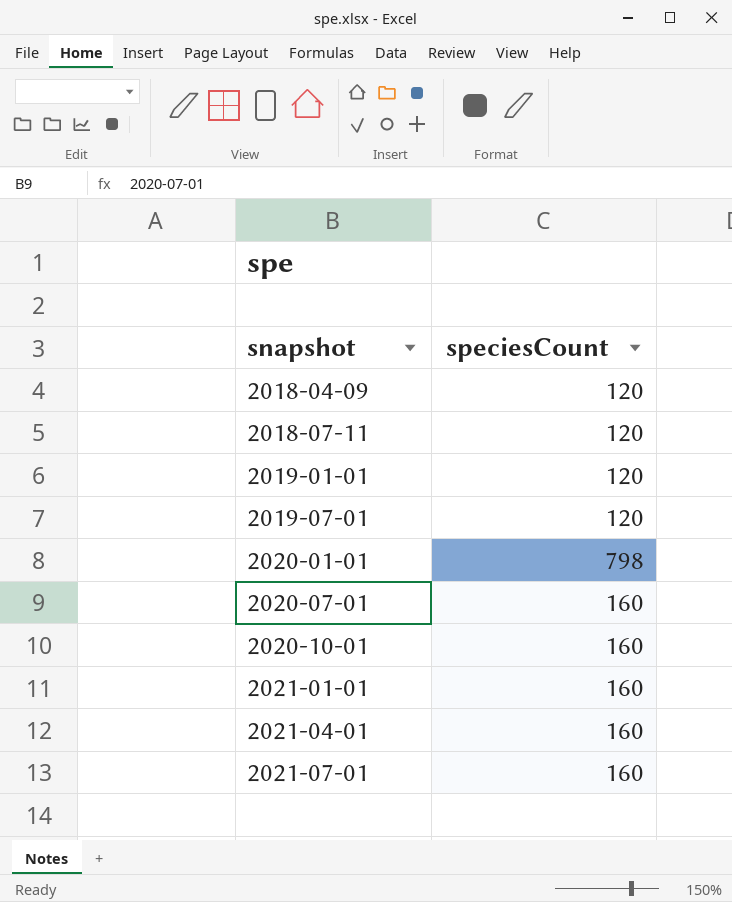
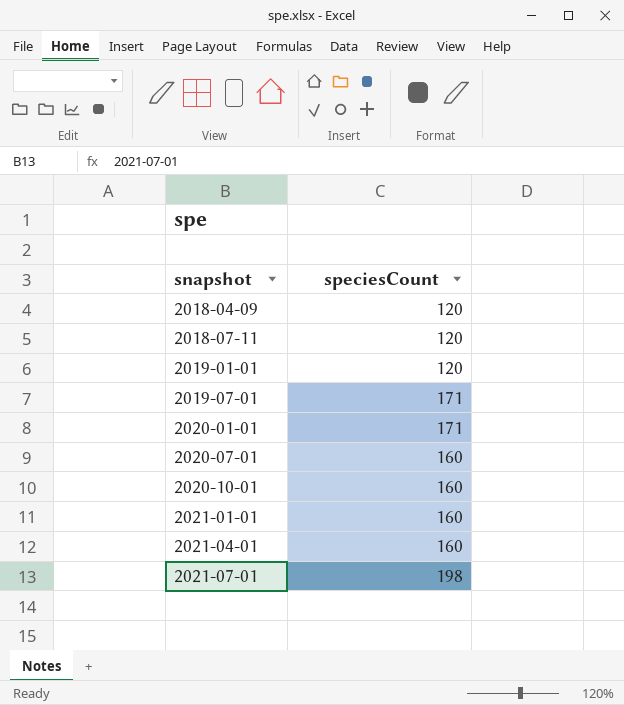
2019-07-01 | speciesCount: 120 -> 171
2020-01-01 | speciesCount: 798 -> 171
2021-07-01 | speciesCount: 160 -> 198

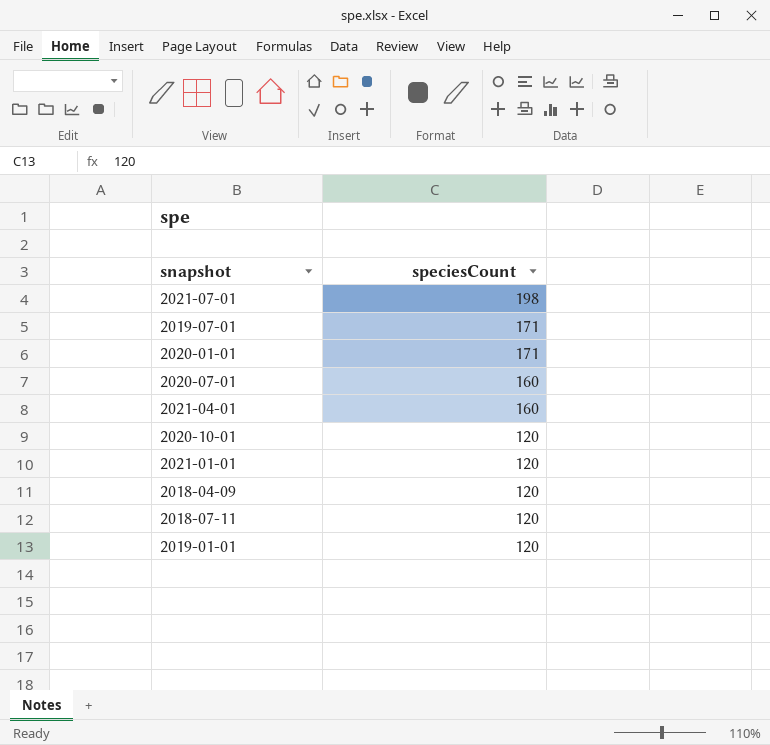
row order: snapshot ascending -> speciesCount descending
2020-10-01 | speciesCount: 160 -> 120
2021-01-01 | speciesCount: 160 -> 120

